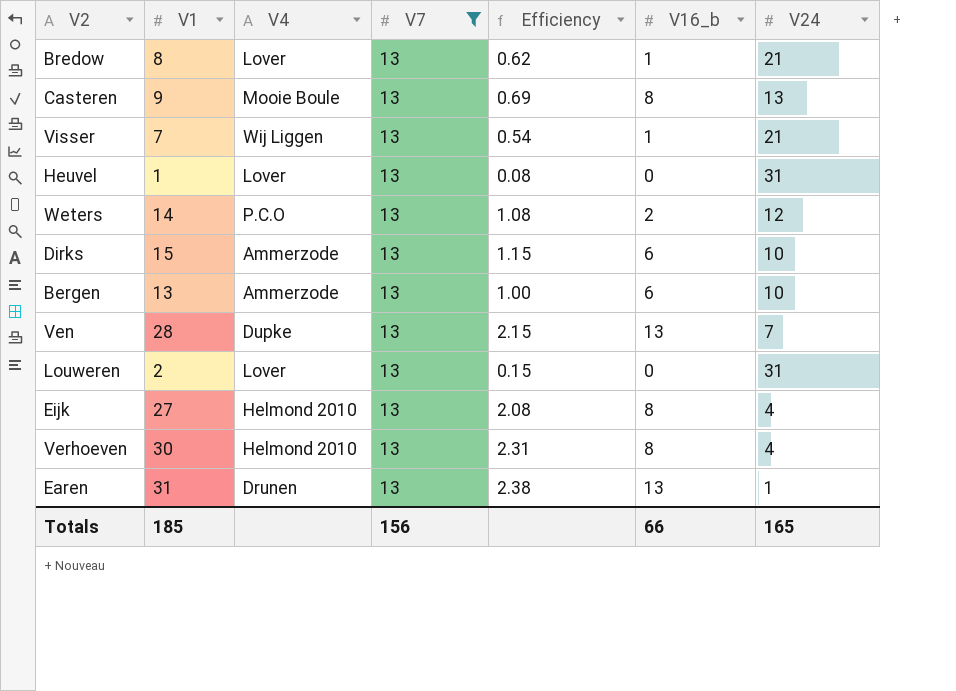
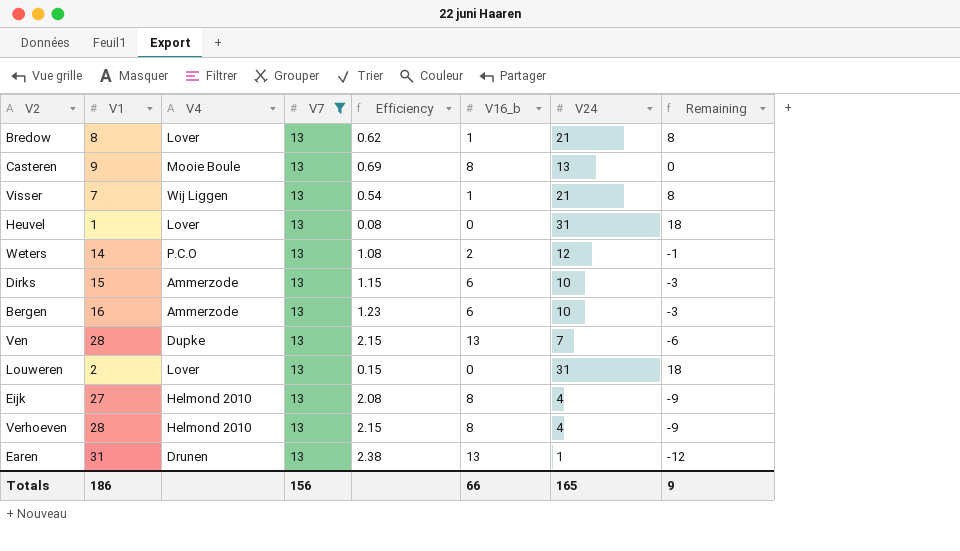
column Remaining | formula: none -> [V24] - [V7]
Bergen | V1: 13 -> 16
Bergen | Efficiency: 1.00 -> 1.23
Verhoeven | V1: 30 -> 28
Verhoeven | Efficiency: 2.31 -> 2.15
Totals | V1: 185 -> 186

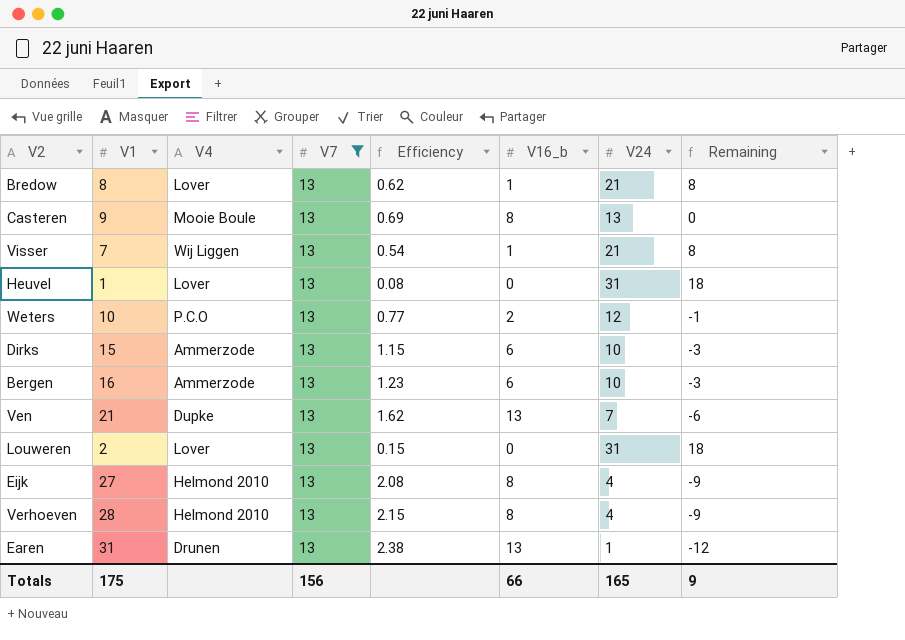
Weters | V1: 14 -> 10
Weters | Efficiency: 1.08 -> 0.77
Ven | V1: 28 -> 21
Ven | Efficiency: 2.15 -> 1.62
Totals | V1: 186 -> 175

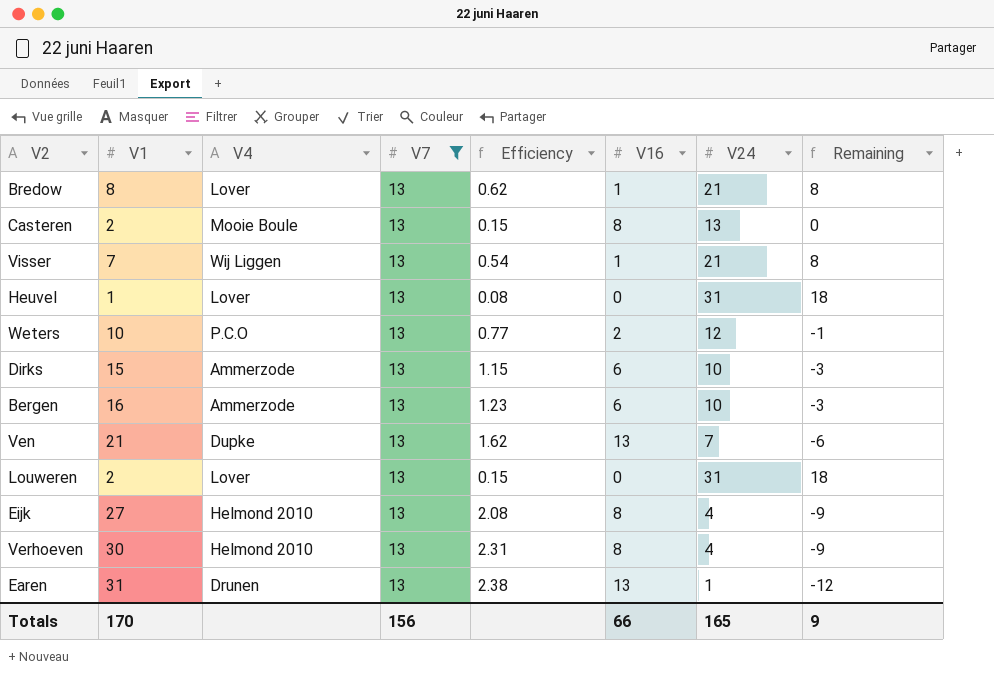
column name: V16_b -> V16
Casteren | V1: 9 -> 2
Casteren | Efficiency: 0.69 -> 0.15
Verhoeven | V1: 28 -> 30
Verhoeven | Efficiency: 2.15 -> 2.31
Totals | V1: 175 -> 170

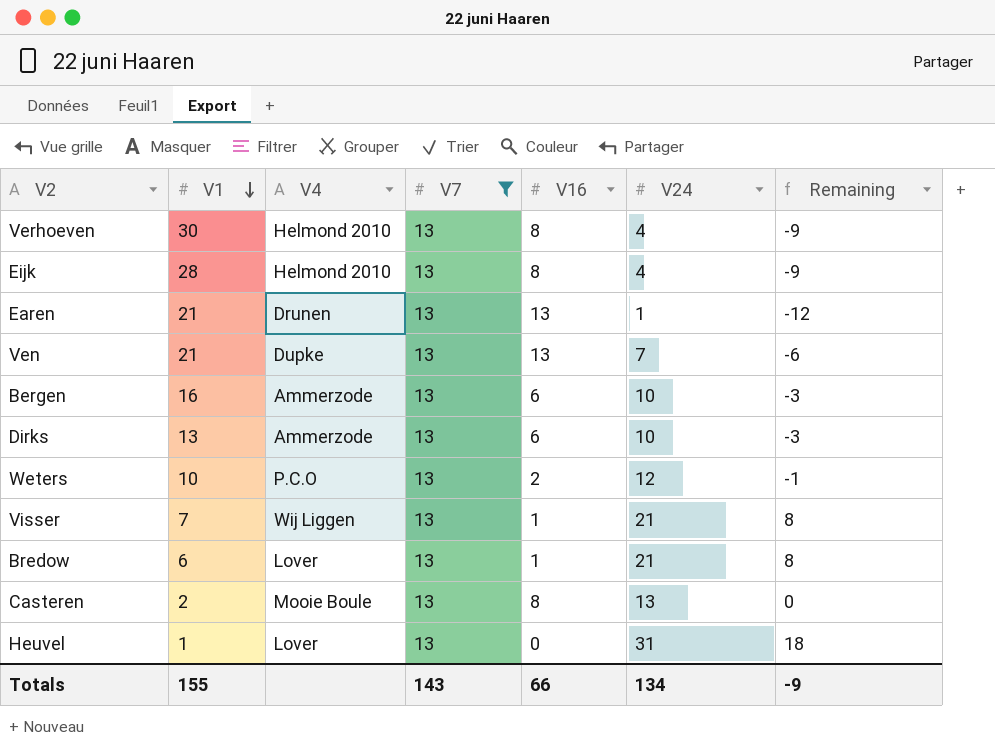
row order: none -> V1 descending
column Efficiency | formula: [V1] / [V7] -> none
row Louweren: 2 | Lover | 13 | 0.15 | 0 | 31 | 18 -> none
Eijk | V1: 27 -> 28
Earen | V1: 31 -> 21
Dirks | V1: 15 -> 13
Bredow | V1: 8 -> 6
Totals | V1: 170 -> 155
Totals | V7: 156 -> 143
Totals | V24: 165 -> 134
Totals | Remaining: 9 -> -9

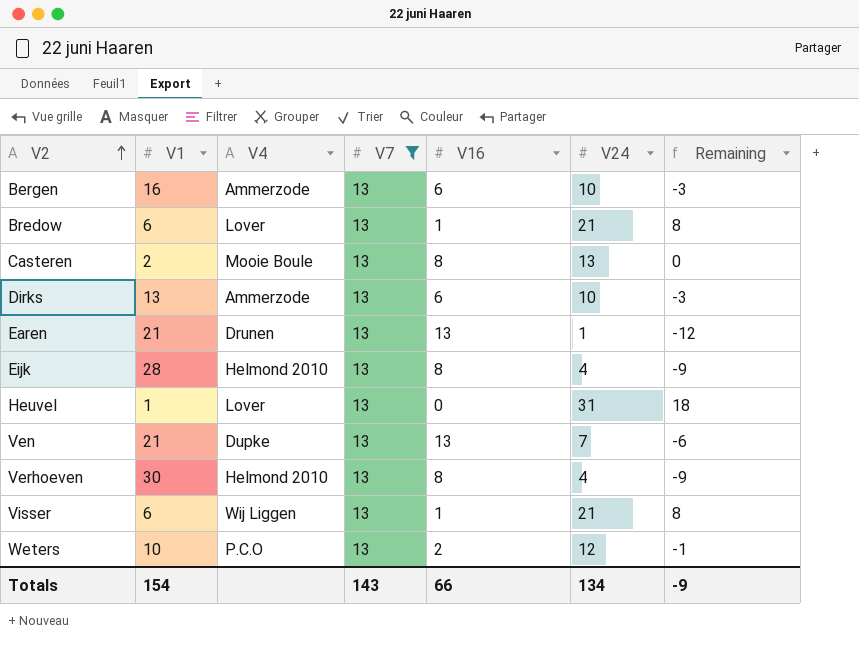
row order: V1 descending -> V2 ascending
Visser | V1: 7 -> 6
Totals | V1: 155 -> 154

